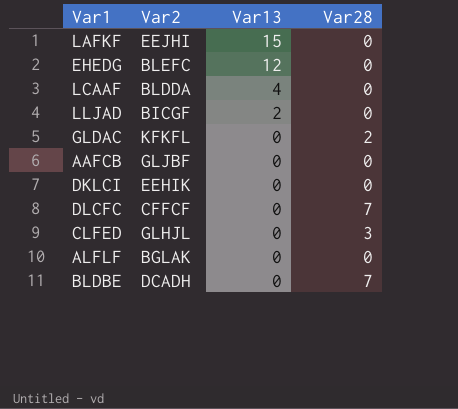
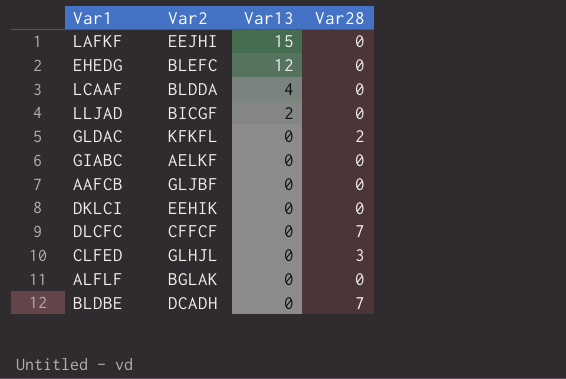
row GIABC: none -> AELKF | 0 | 0

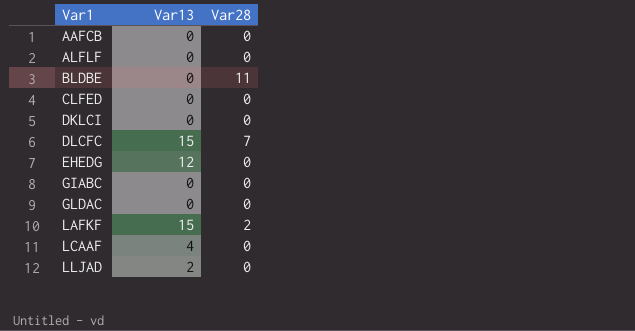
row order: Var13 descending -> Var1 ascending
column Var2 | position: 2 -> none
BLDBE | Var28: 7 -> 11
CLFED | Var28: 3 -> 0
DLCFC | Var13: 0 -> 15
GLDAC | Var28: 2 -> 0
LAFKF | Var28: 0 -> 2

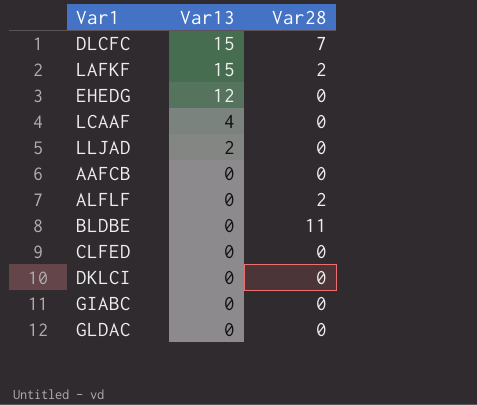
row order: Var1 ascending -> Var13 descending
ALFLF | Var28: 0 -> 2

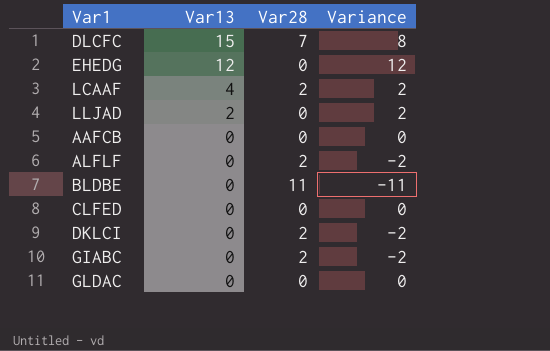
column Variance | formula: none -> [Var13] - [Var28]
row LAFKF: 15 | 2 -> none
LCAAF | Var28: 0 -> 2
DKLCI | Var28: 0 -> 2
GIABC | Var28: 0 -> 2

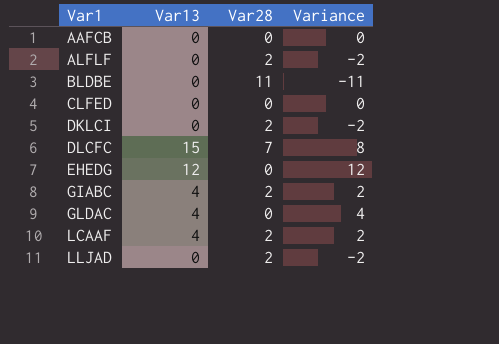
row order: Var13 descending -> Var1 ascending
GIABC | Var13: 0 -> 4
GIABC | Variance: -2 -> 2
GLDAC | Var13: 0 -> 4
GLDAC | Variance: 0 -> 4
LLJAD | Var13: 2 -> 0
LLJAD | Var28: 0 -> 2
LLJAD | Variance: 2 -> -2

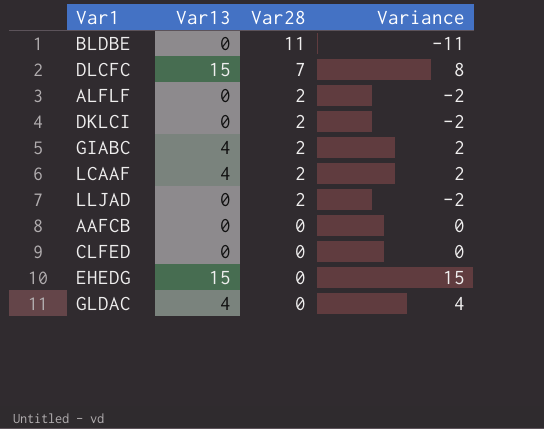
row order: Var1 ascending -> Var28 descending
EHEDG | Var13: 12 -> 15
EHEDG | Variance: 12 -> 15

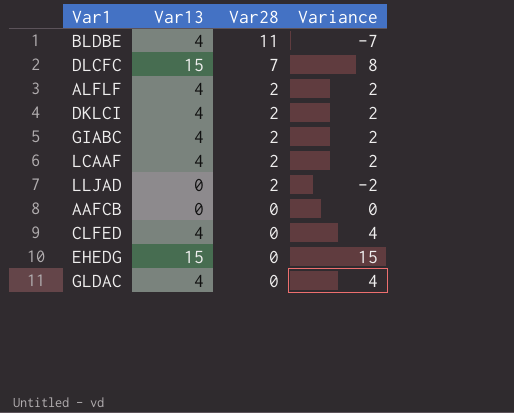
BLDBE | Var13: 0 -> 4
BLDBE | Variance: -11 -> -7
ALFLF | Var13: 0 -> 4
ALFLF | Variance: -2 -> 2
DKLCI | Var13: 0 -> 4
DKLCI | Variance: -2 -> 2
CLFED | Var13: 0 -> 4
CLFED | Variance: 0 -> 4

